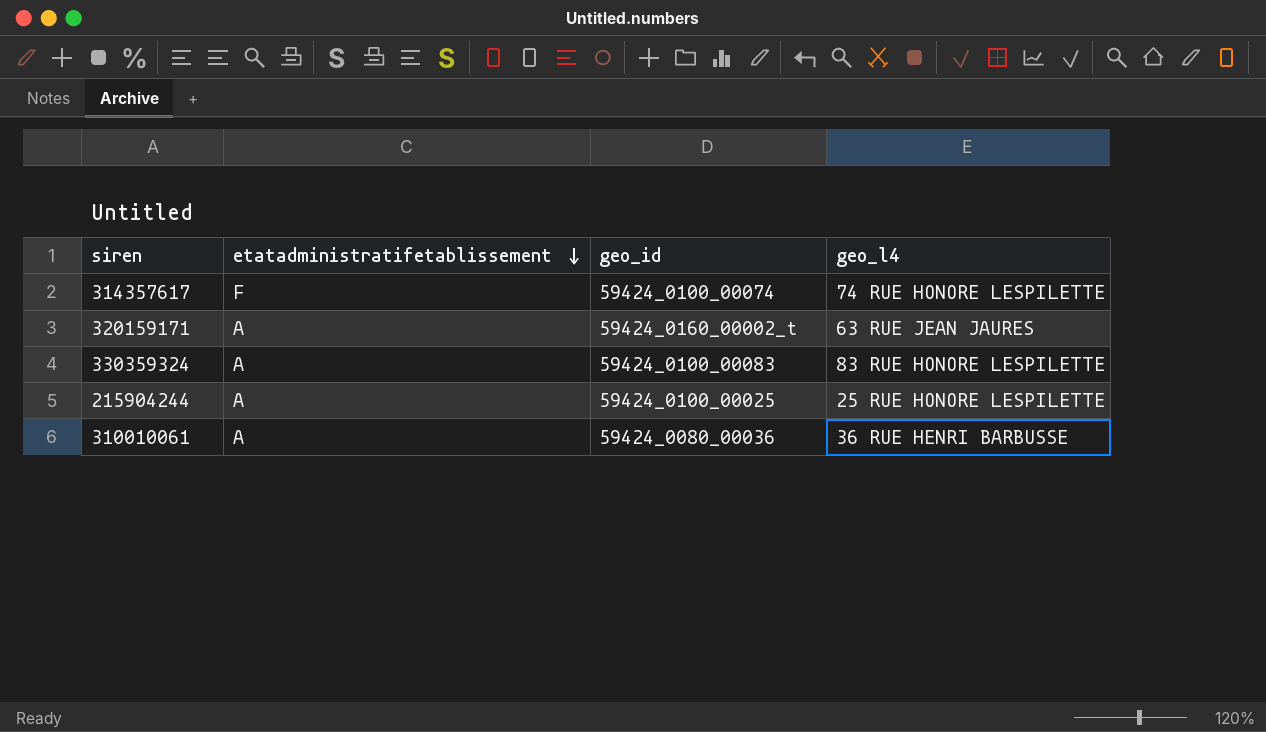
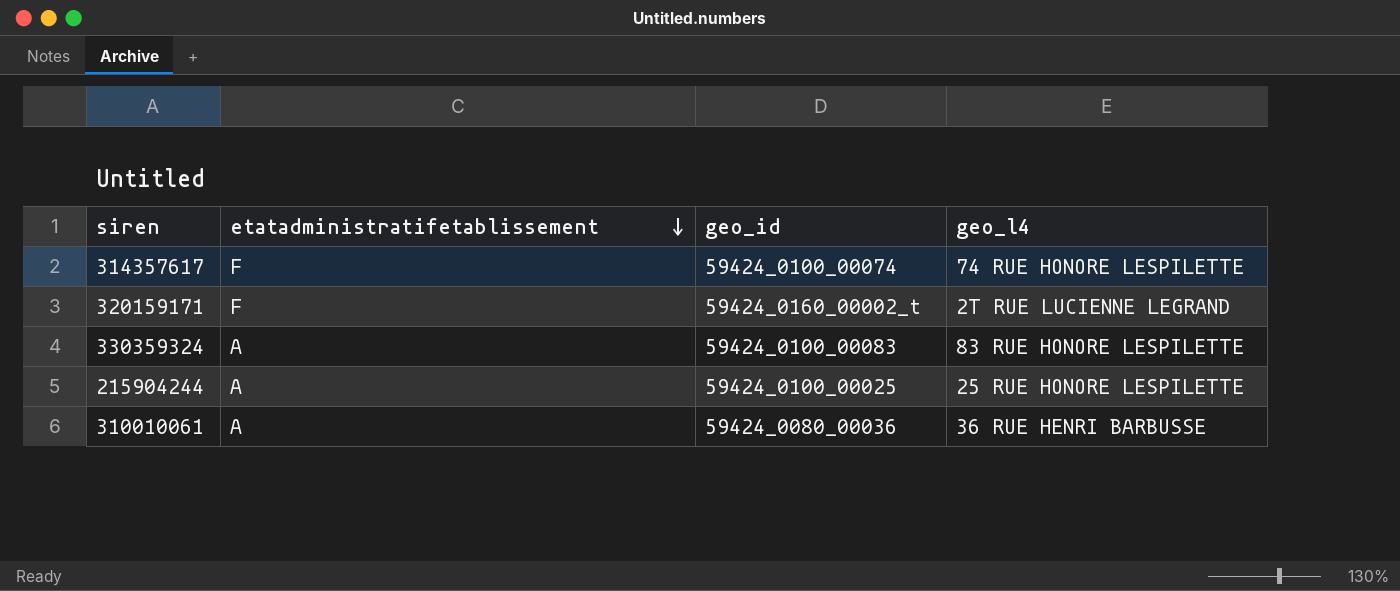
320159171 | etatadministratifetablissement: A -> F
320159171 | geo_l4: 63 RUE JEAN JAURES -> 2T RUE LUCIENNE LEGRAND

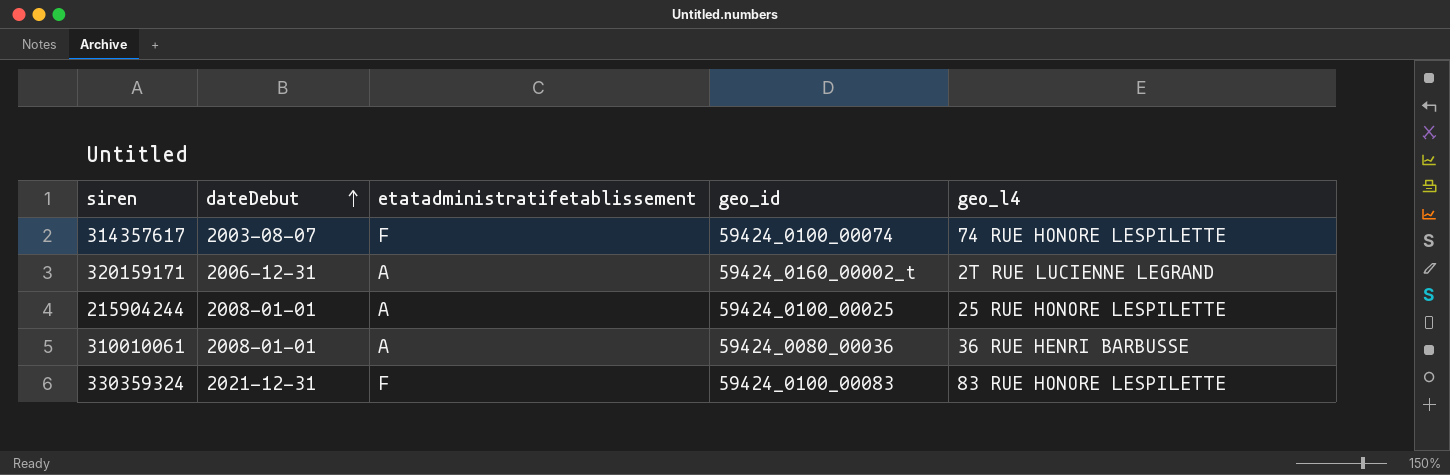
row order: etatadministratifetablissement descending -> dateDebut ascending
column dateDebut | position: none -> 2
320159171 | etatadministratifetablissement: F -> A
330359324 | etatadministratifetablissement: A -> F

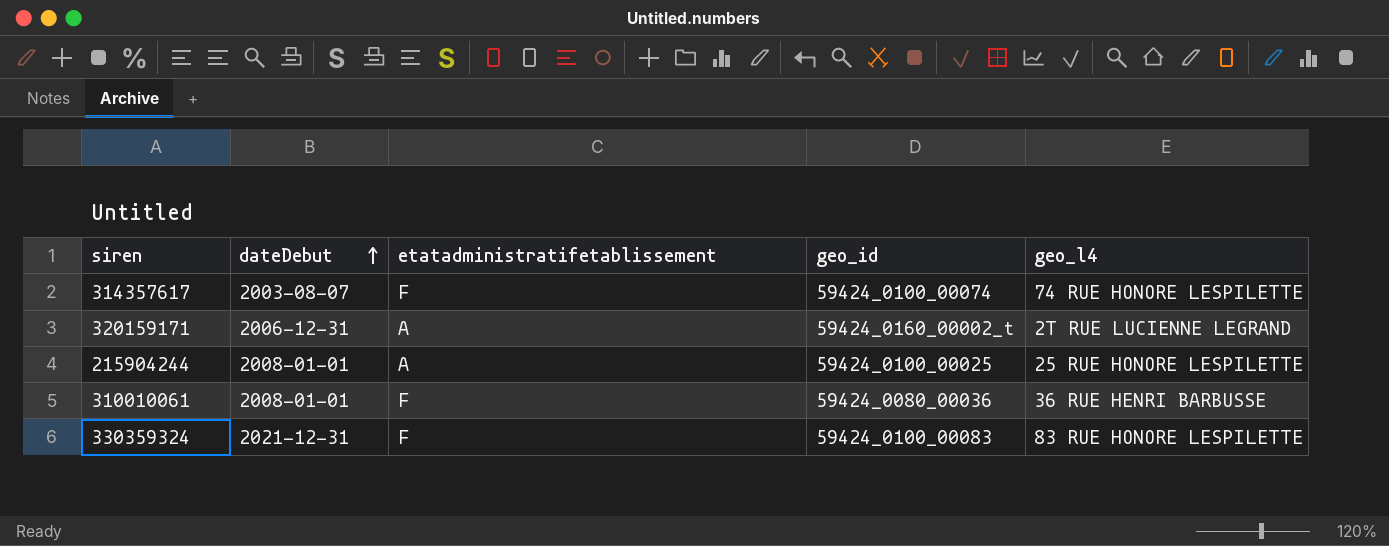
310010061 | etatadministratifetablissement: A -> F

